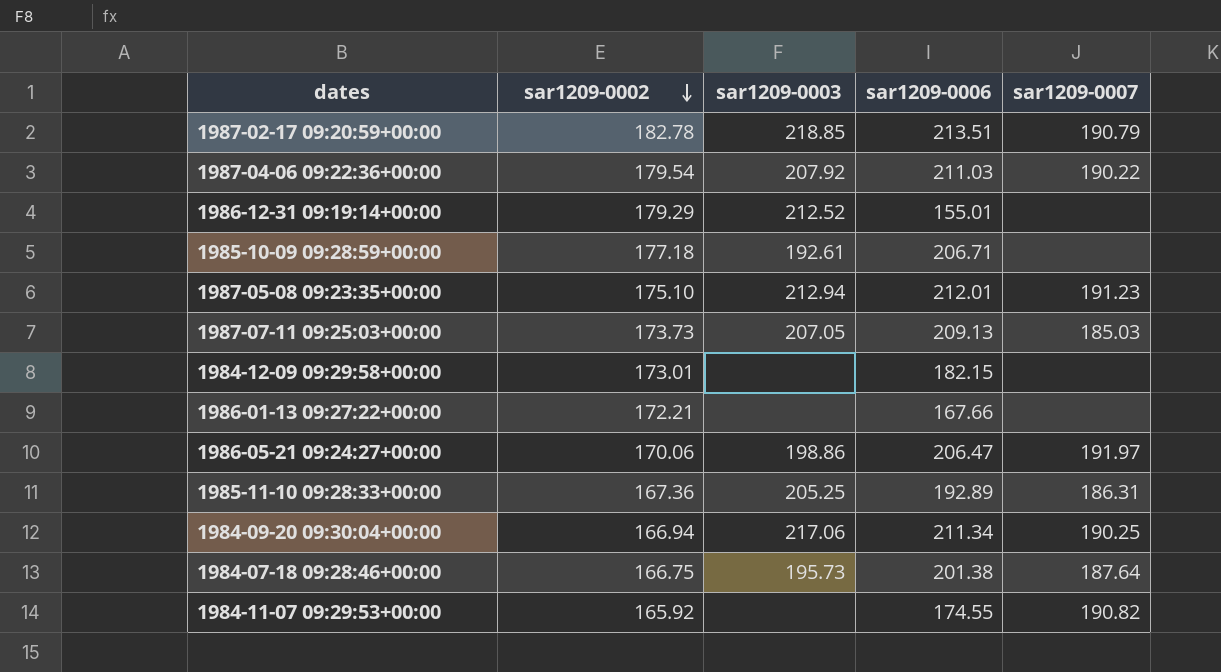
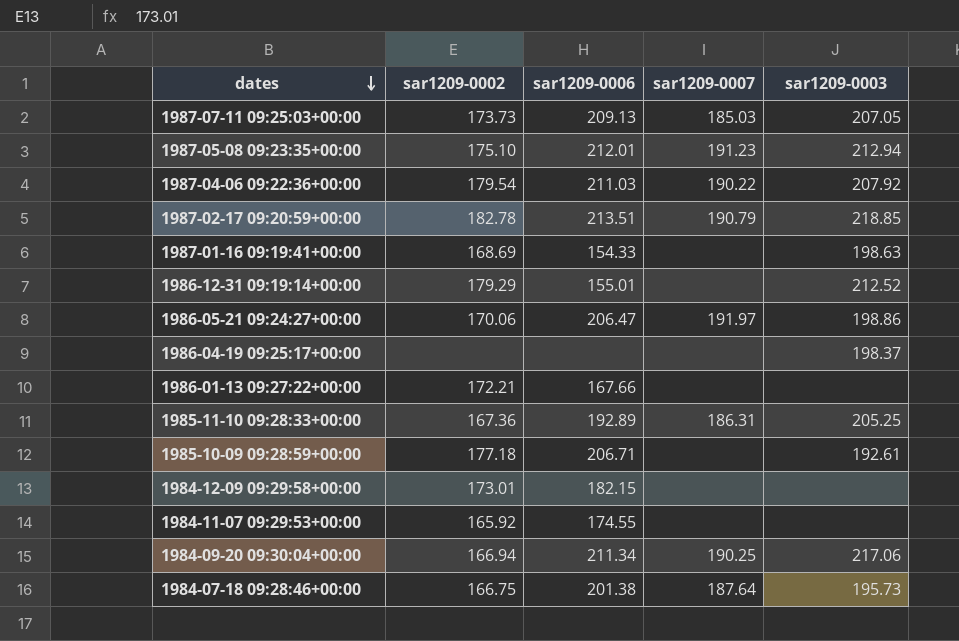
row order: sar1209-0002 descending -> dates descending
column sar1209-0003 | position: 3 -> 5
row 1987-01-16 09:19:41+00:00: none -> 168.69 | 154.33 | none | 198.63
row 1986-04-19 09:25:17+00:00: none -> none | none | none | 198.37
1984-11-07 09:29:53+00:00 | sar1209-0007: 190.82 -> none

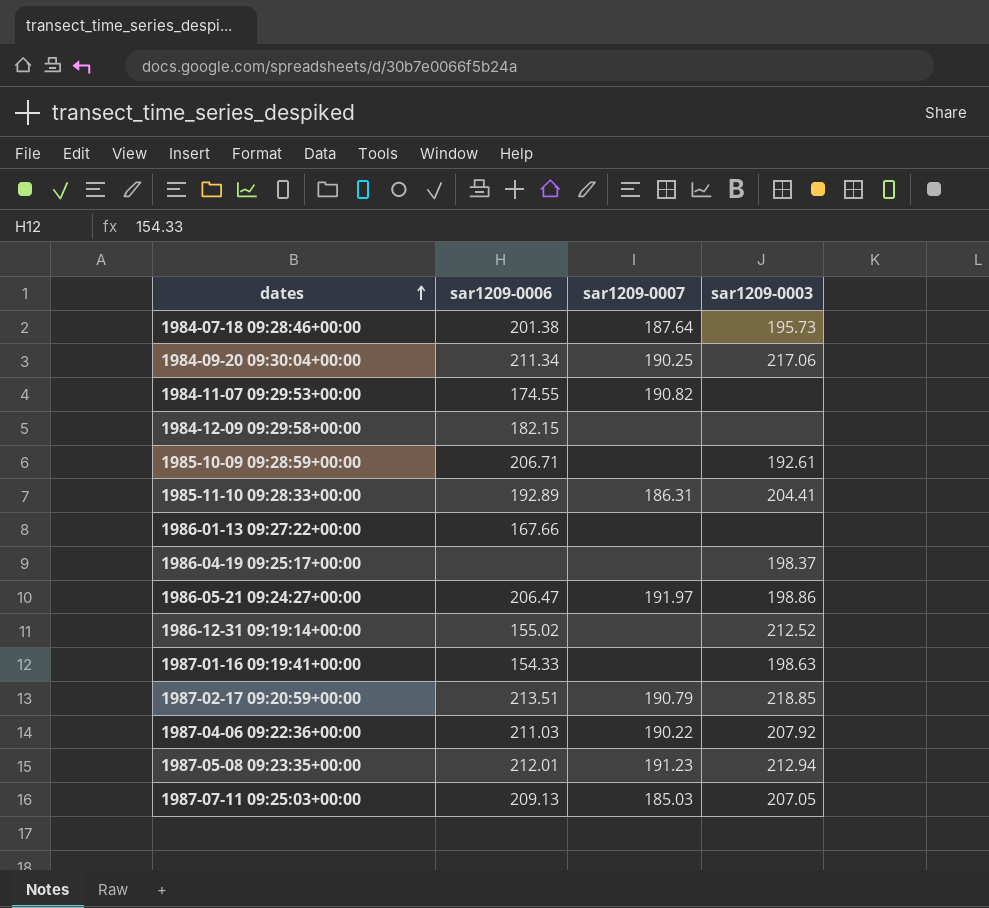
row order: dates descending -> dates ascending
column sar1209-0002 | position: 2 -> none
1984-11-07 09:29:53+00:00 | sar1209-0007: none -> 190.82
1985-11-10 09:28:33+00:00 | sar1209-0003: 205.25 -> 204.41
1986-12-31 09:19:14+00:00 | sar1209-0006: 155.01 -> 155.02

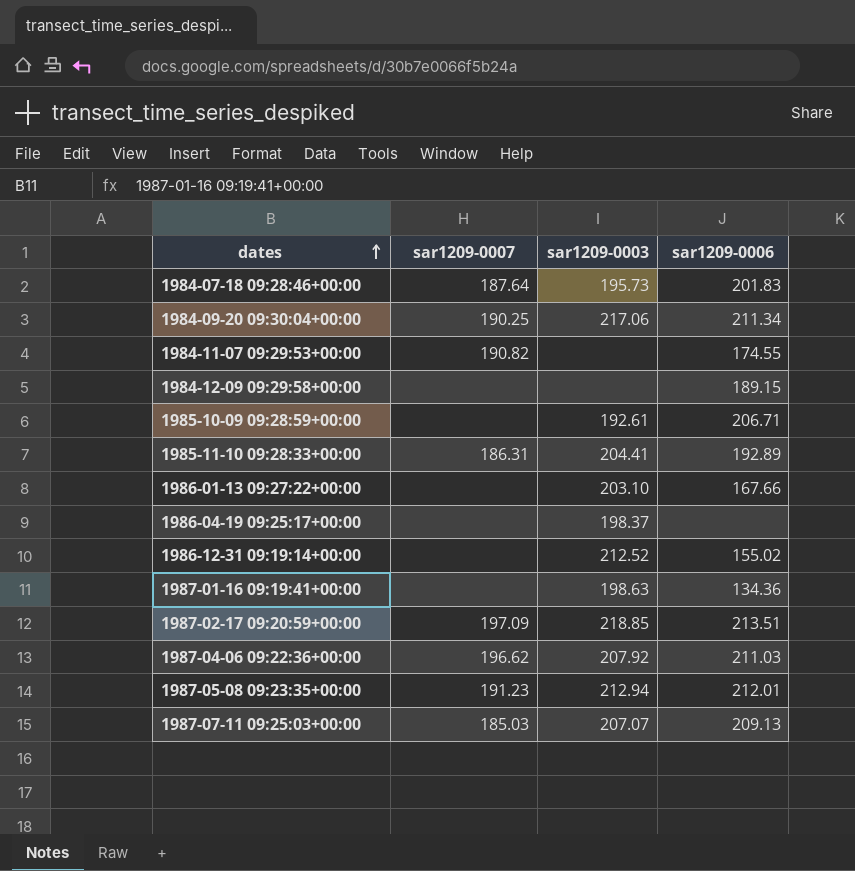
column sar1209-0006 | position: 2 -> 4
row 1986-05-21 09:24:27+00:00: 206.47 | 191.97 | 198.86 -> none
1984-07-18 09:28:46+00:00 | sar1209-0006: 201.38 -> 201.83
1984-12-09 09:29:58+00:00 | sar1209-0006: 182.15 -> 189.15
1986-01-13 09:27:22+00:00 | sar1209-0003: none -> 203.10
1987-01-16 09:19:41+00:00 | sar1209-0006: 154.33 -> 134.36
1987-02-17 09:20:59+00:00 | sar1209-0007: 190.79 -> 197.09
1987-04-06 09:22:36+00:00 | sar1209-0007: 190.22 -> 196.62
1987-07-11 09:25:03+00:00 | sar1209-0003: 207.05 -> 207.07

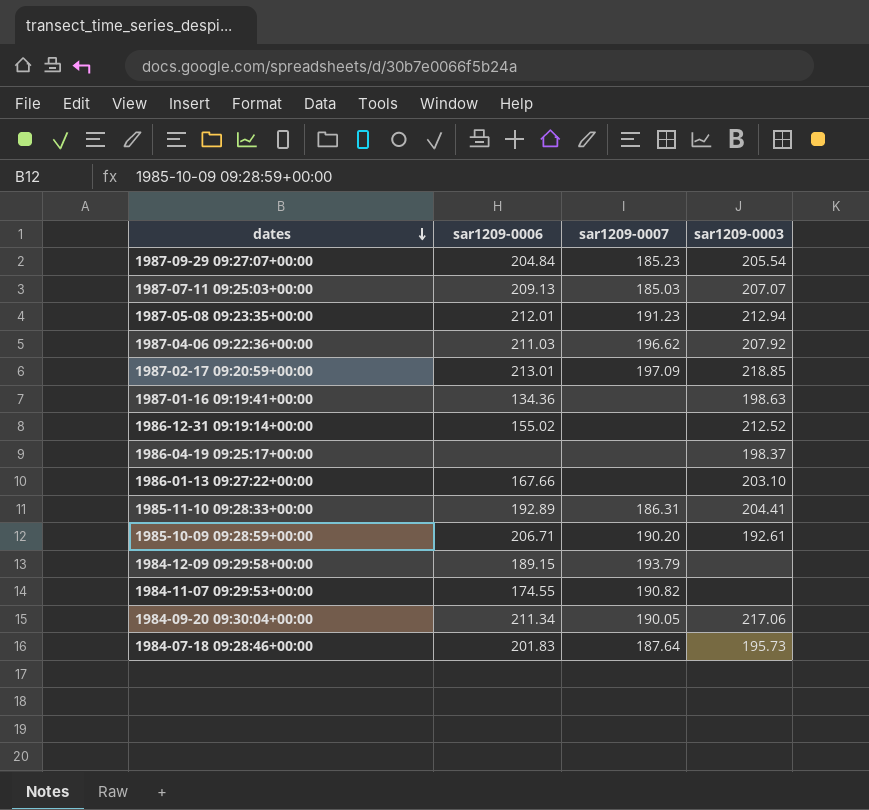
row order: dates ascending -> dates descending
column sar1209-0006 | position: 4 -> 2
row 1987-09-29 09:27:07+00:00: none -> 204.84 | 185.23 | 205.54
1987-02-17 09:20:59+00:00 | sar1209-0006: 213.51 -> 213.01
1985-10-09 09:28:59+00:00 | sar1209-0007: none -> 190.20
1984-12-09 09:29:58+00:00 | sar1209-0007: none -> 193.79
1984-09-20 09:30:04+00:00 | sar1209-0007: 190.25 -> 190.05

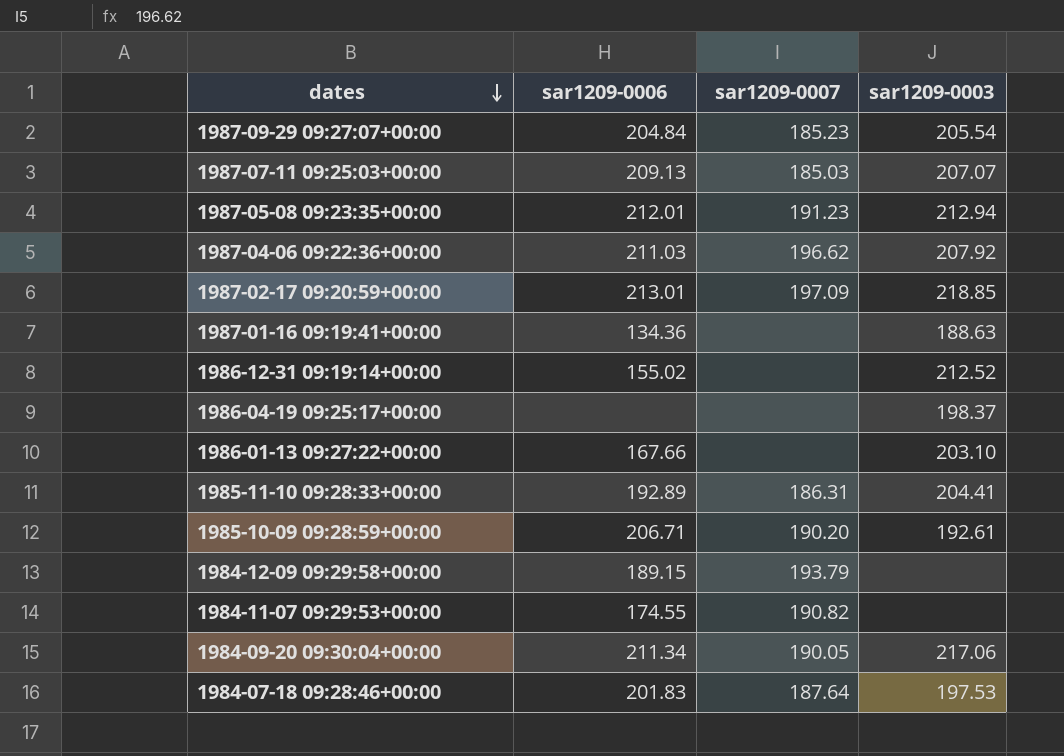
1987-01-16 09:19:41+00:00 | sar1209-0003: 198.63 -> 188.63
1984-07-18 09:28:46+00:00 | sar1209-0003: 195.73 -> 197.53

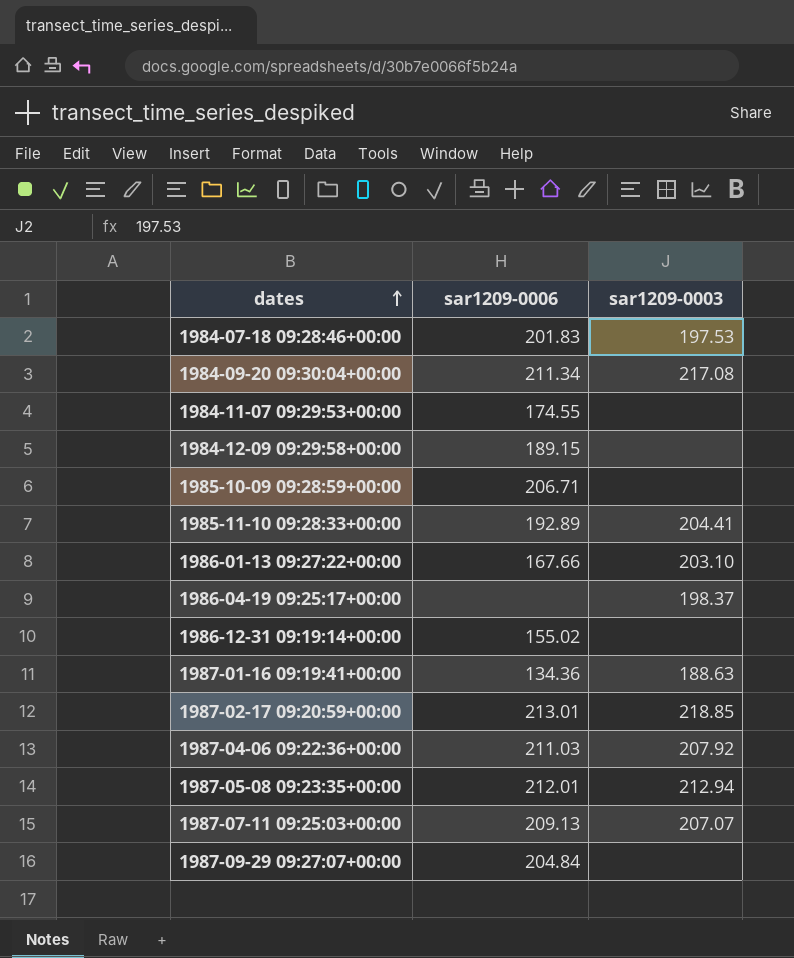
row order: dates descending -> dates ascending
column sar1209-0007 | position: 3 -> none
1984-09-20 09:30:04+00:00 | sar1209-0003: 217.06 -> 217.08
1985-10-09 09:28:59+00:00 | sar1209-0003: 192.61 -> none
1986-12-31 09:19:14+00:00 | sar1209-0003: 212.52 -> none
1987-09-29 09:27:07+00:00 | sar1209-0003: 205.54 -> none

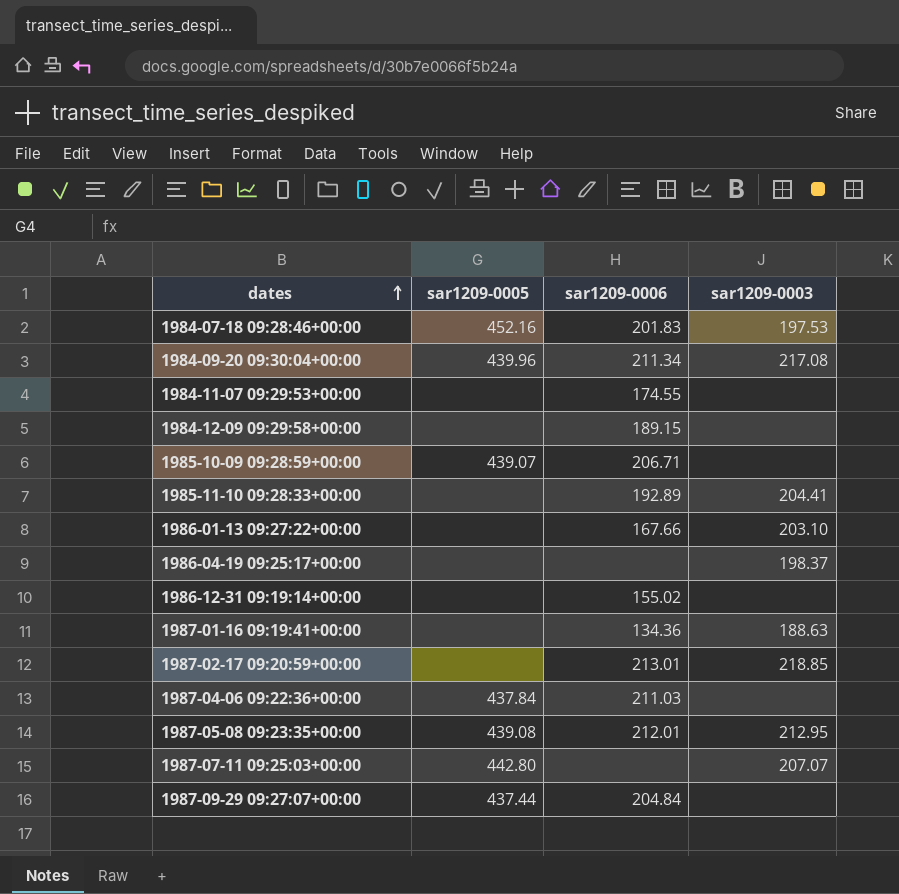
column sar1209-0005 | position: none -> 2
1987-04-06 09:22:36+00:00 | sar1209-0003: 207.92 -> none
1987-05-08 09:23:35+00:00 | sar1209-0003: 212.94 -> 212.95
1987-07-11 09:25:03+00:00 | sar1209-0006: 209.13 -> none

